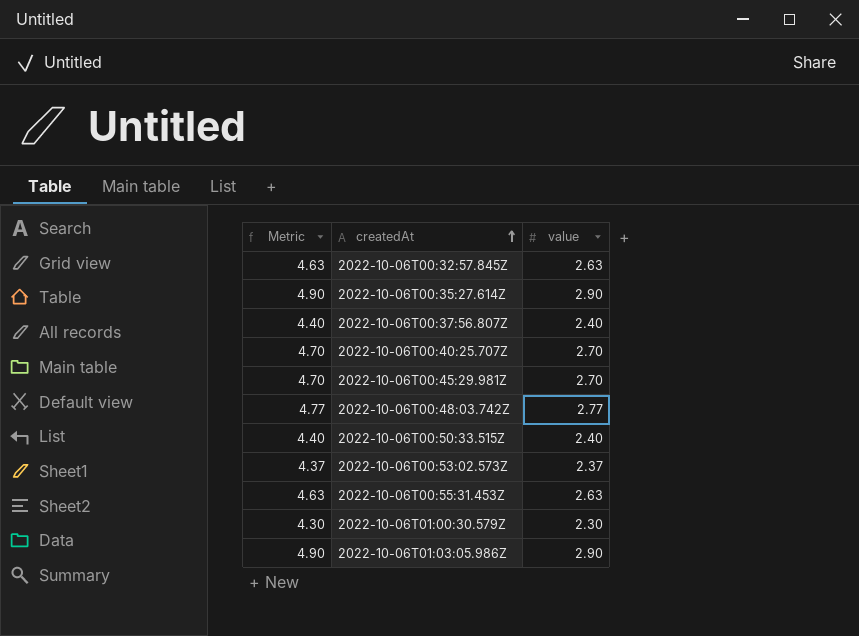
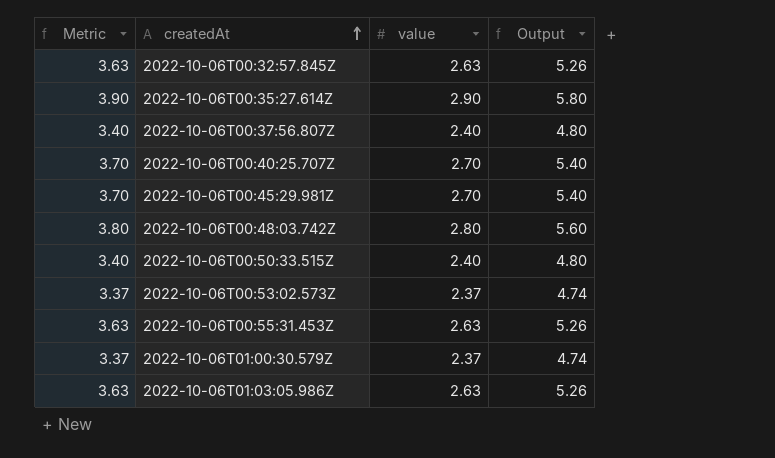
column Metric | formula: [value] + 2 -> [value] + 1
column Output | formula: none -> [value] * 2
2022-10-06T00:48:03.742Z | value: 2.77 -> 2.80
2022-10-06T01:00:30.579Z | value: 2.30 -> 2.37
2022-10-06T01:03:05.986Z | value: 2.90 -> 2.63

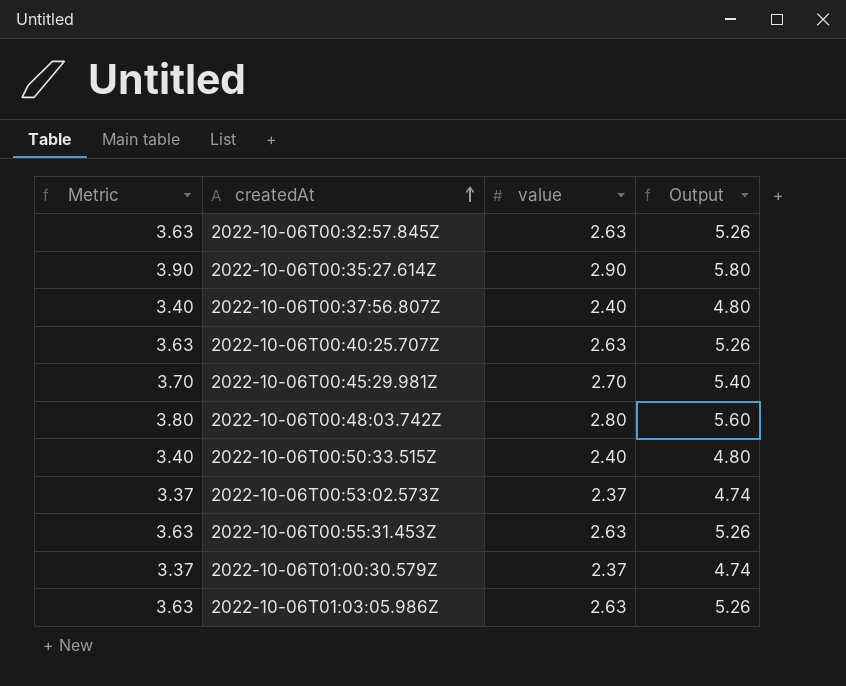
2022-10-06T00:40:25.707Z | Metric: 3.70 -> 3.63
2022-10-06T00:40:25.707Z | value: 2.70 -> 2.63
2022-10-06T00:40:25.707Z | Output: 5.40 -> 5.26

